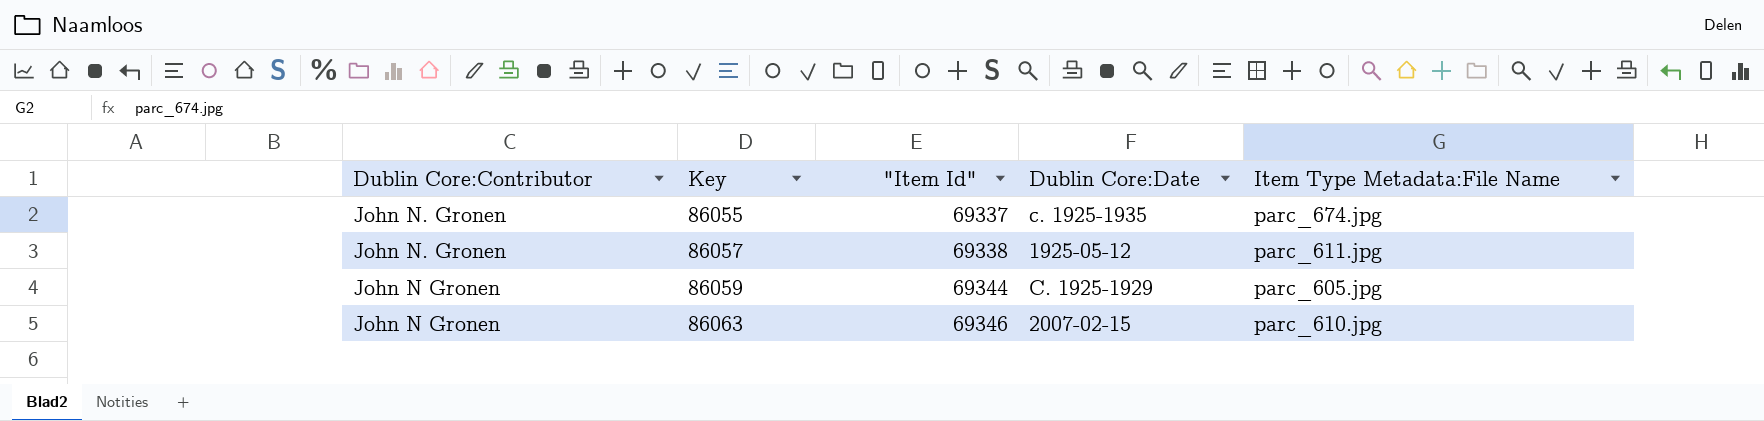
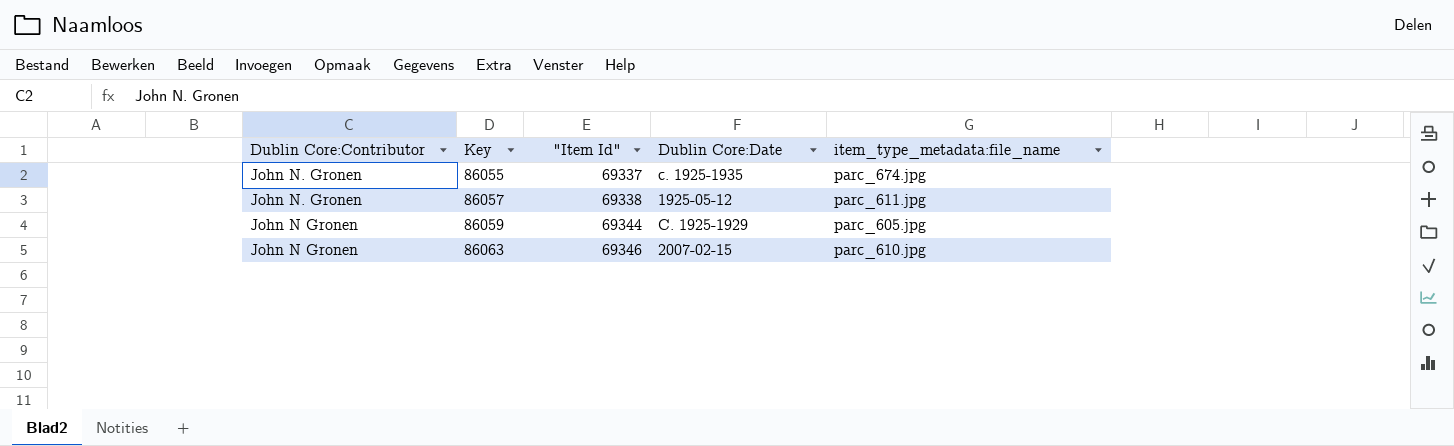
column name: Item Type Metadata:File Name -> item_type_metadata:file_name

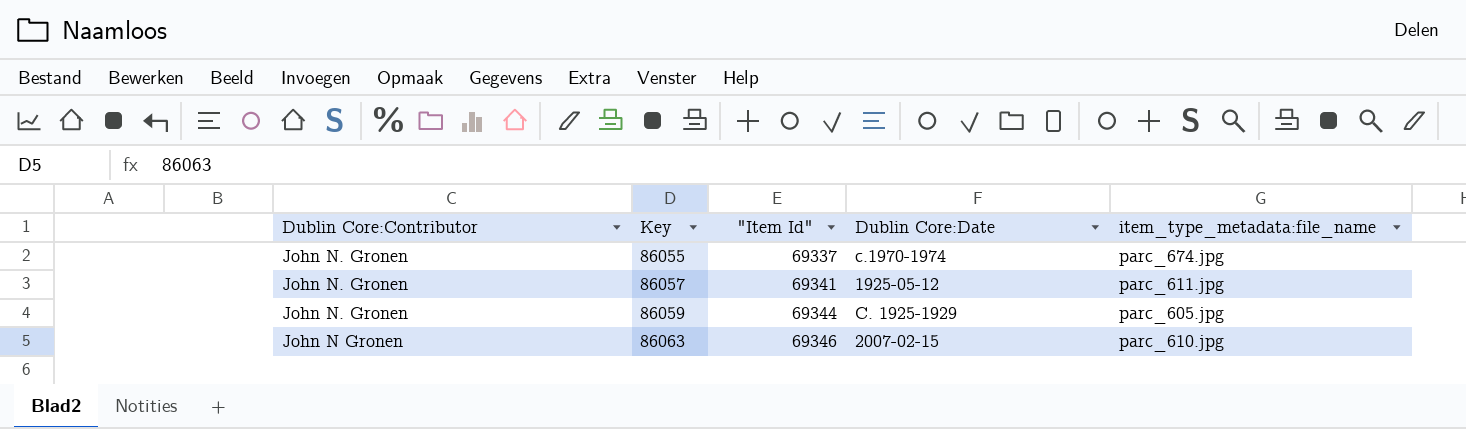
86055 | Dublin Core:Date: c. 1925-1935 -> c.1970-1974
86057 | "Item Id": 69338 -> 69341
86059 | Dublin Core:Contributor: John N Gronen -> John N. Gronen

